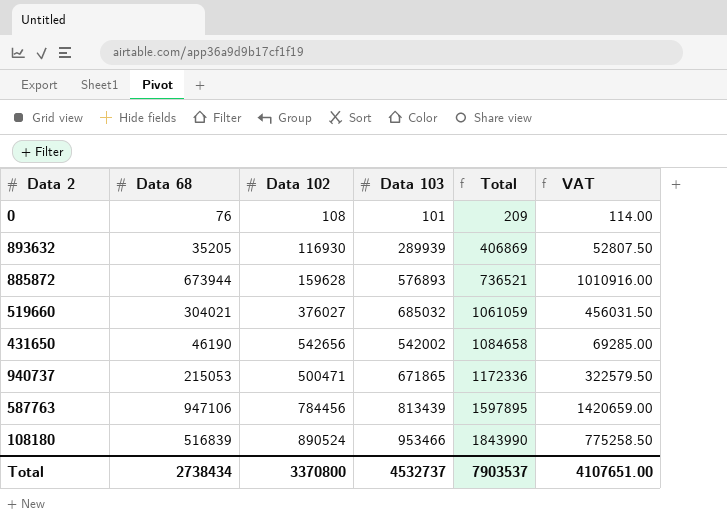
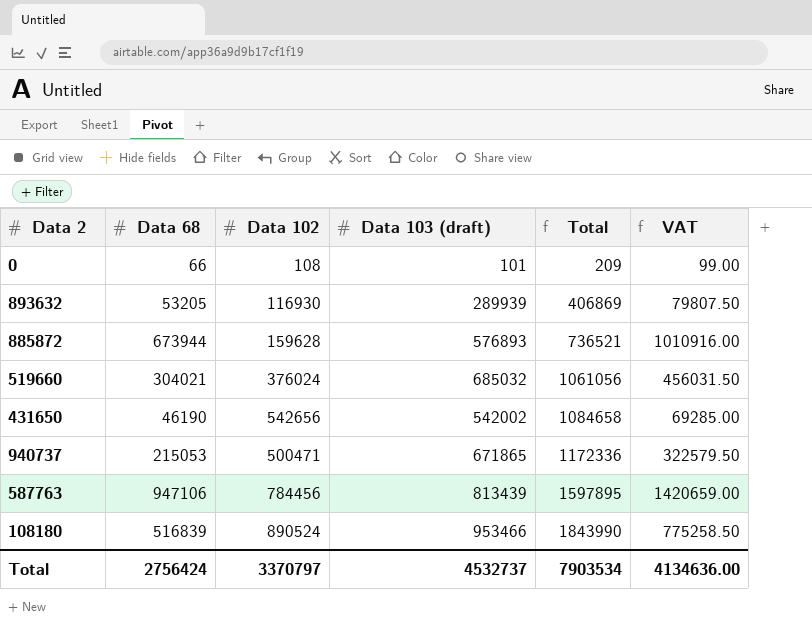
column name: Data 103 -> Data 103 (draft)
0 | Data 68: 76 -> 66
0 | VAT: 114.00 -> 99.00
893632 | Data 68: 35205 -> 53205
893632 | VAT: 52807.50 -> 79807.50
519660 | Data 102: 376027 -> 376024
519660 | Total: 1061059 -> 1061056
Total | Data 68: 2738434 -> 2756424
Total | Data 102: 3370800 -> 3370797
Total | Total: 7903537 -> 7903534
Total | VAT: 4107651.00 -> 4134636.00

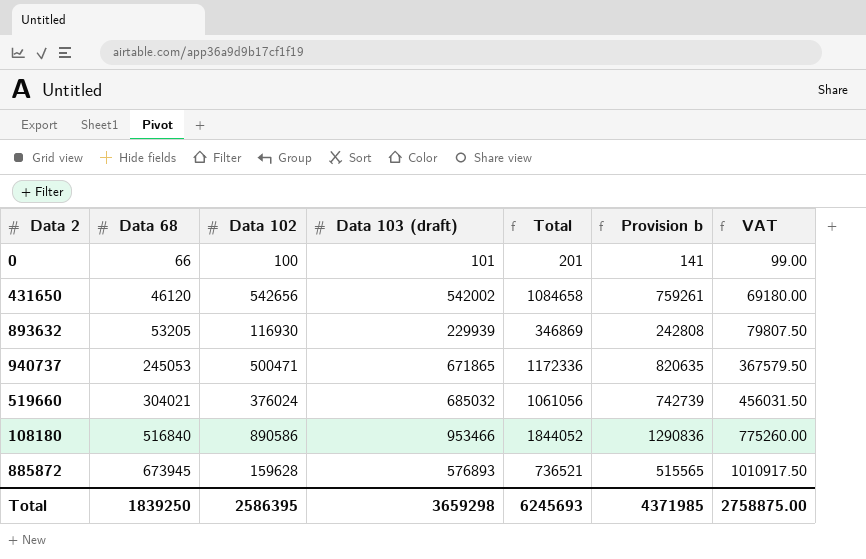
row order: Total ascending -> Data 68 ascending
column Provision b | formula: none -> [Total] * 0.7
row 587763: 947106 | 784456 | 813439 | 1597895 | 1420659.00 -> none
0 | Data 102: 108 -> 100
0 | Total: 209 -> 201
431650 | Data 68: 46190 -> 46120
431650 | VAT: 69285.00 -> 69180.00
893632 | Data 103 (draft): 289939 -> 229939
893632 | Total: 406869 -> 346869
940737 | Data 68: 215053 -> 245053
940737 | VAT: 322579.50 -> 367579.50
108180 | Data 68: 516839 -> 516840
108180 | Data 102: 890524 -> 890586
108180 | Total: 1843990 -> 1844052
108180 | VAT: 775258.50 -> 775260.00
885872 | Data 68: 673944 -> 673945
885872 | VAT: 1010916.00 -> 1010917.50
Total | Data 68: 2756424 -> 1839250
Total | Data 102: 3370797 -> 2586395
Total | Data 103 (draft): 4532737 -> 3659298
Total | Total: 7903534 -> 6245693
Total | VAT: 4134636.00 -> 2758875.00

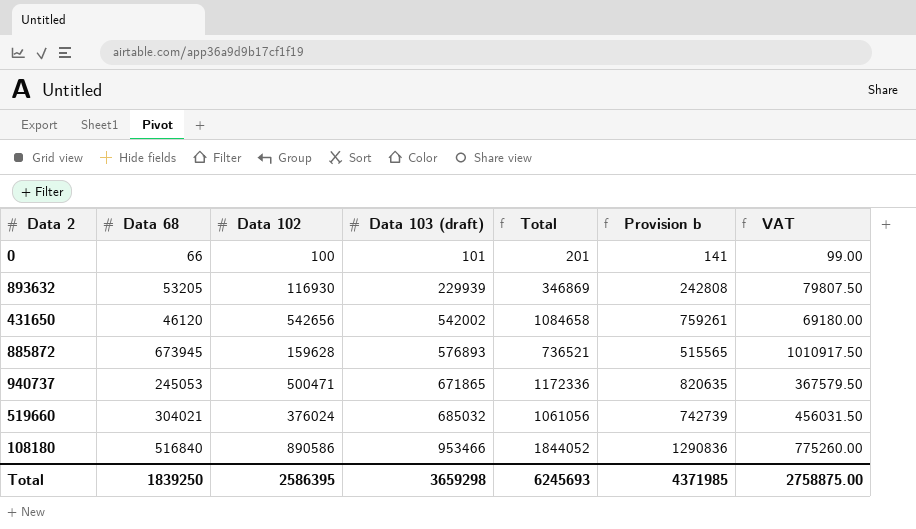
row order: Data 68 ascending -> Data 103 (draft) ascending

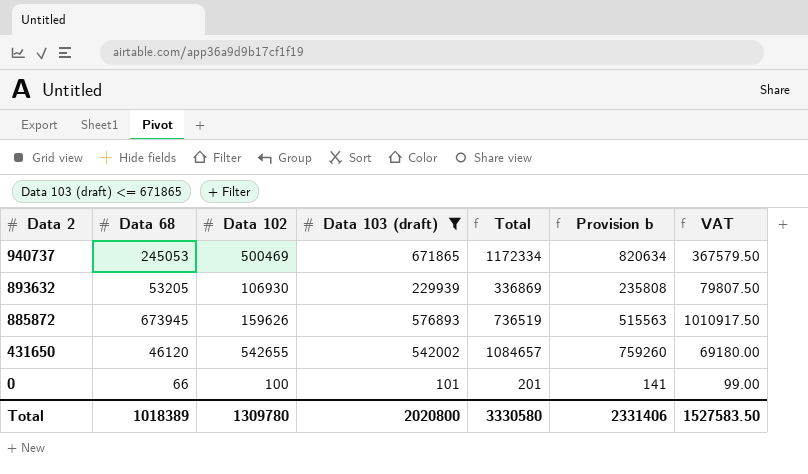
filter: none -> Data 103 (draft) <= 671865
row order: Data 103 (draft) ascending -> Data 2 descending
940737 | Data 102: 500471 -> 500469
940737 | Total: 1172336 -> 1172334
940737 | Provision b: 820635 -> 820634
893632 | Data 102: 116930 -> 106930
893632 | Total: 346869 -> 336869
893632 | Provision b: 242808 -> 235808
885872 | Data 102: 159628 -> 159626
885872 | Total: 736521 -> 736519
885872 | Provision b: 515565 -> 515563
431650 | Data 102: 542656 -> 542655
431650 | Total: 1084658 -> 1084657
431650 | Provision b: 759261 -> 759260
Total | Data 68: 1839250 -> 1018389
Total | Data 102: 2586395 -> 1309780
Total | Data 103 (draft): 3659298 -> 2020800
Total | Total: 6245693 -> 3330580
Total | Provision b: 4371985 -> 2331406
Total | VAT: 2758875.00 -> 1527583.50

